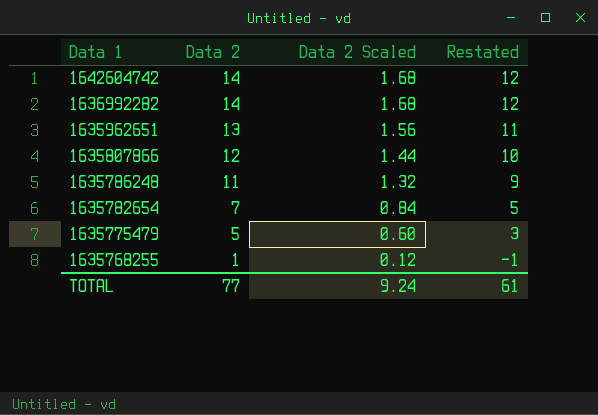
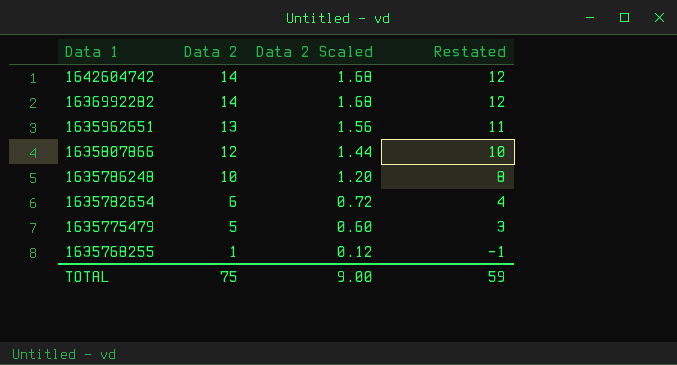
1635786248 | Data 2: 11 -> 10
1635786248 | Data 2 Scaled: 1.32 -> 1.20
1635786248 | Restated: 9 -> 8
1635782654 | Data 2: 7 -> 6
1635782654 | Data 2 Scaled: 0.84 -> 0.72
1635782654 | Restated: 5 -> 4
TOTAL | Data 2: 77 -> 75
TOTAL | Data 2 Scaled: 9.24 -> 9.00
TOTAL | Restated: 61 -> 59

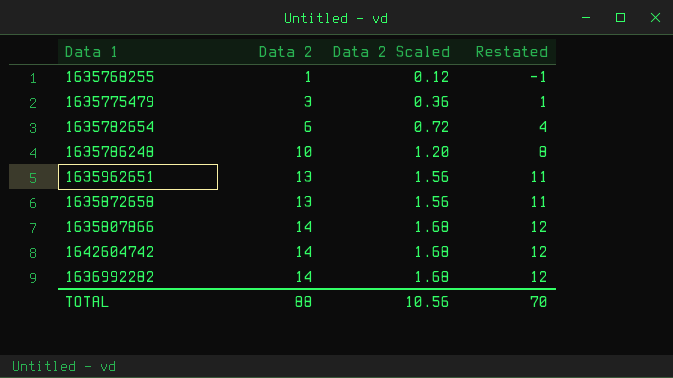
row order: Data 1 descending -> Data 2 ascending
1635775479 | Data 2: 5 -> 3
1635775479 | Data 2 Scaled: 0.60 -> 0.36
1635775479 | Restated: 3 -> 1
row 1635872658: none -> 13 | 1.56 | 11
1635807866 | Data 2: 12 -> 14
1635807866 | Data 2 Scaled: 1.44 -> 1.68
1635807866 | Restated: 10 -> 12
TOTAL | Data 2: 75 -> 88
TOTAL | Data 2 Scaled: 9.00 -> 10.56
TOTAL | Restated: 59 -> 70

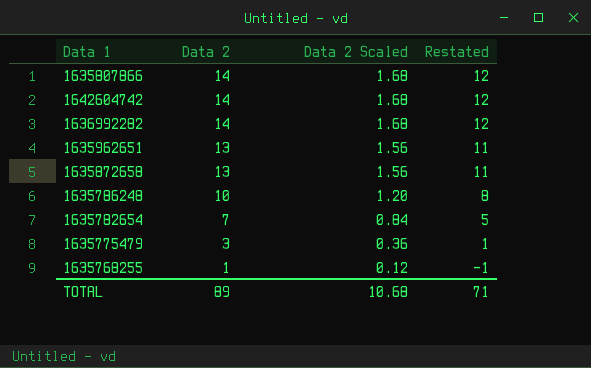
row order: Data 2 ascending -> Data 2 descending
1635782654 | Data 2: 6 -> 7
1635782654 | Data 2 Scaled: 0.72 -> 0.84
1635782654 | Restated: 4 -> 5
TOTAL | Data 2: 88 -> 89
TOTAL | Data 2 Scaled: 10.56 -> 10.68
TOTAL | Restated: 70 -> 71

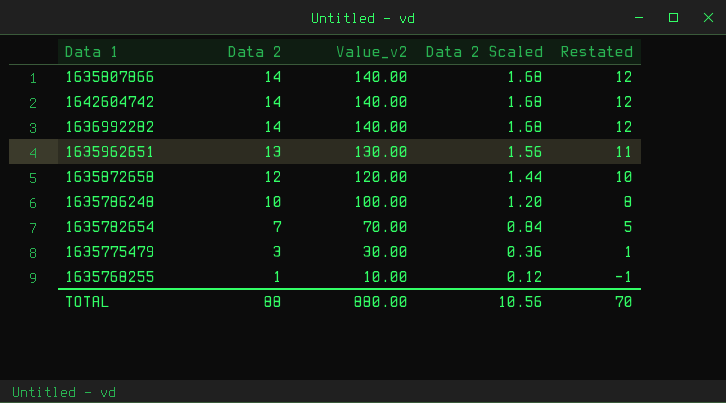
column Value_v2 | formula: none -> [Data 2] * 10
1635872658 | Data 2: 13 -> 12
1635872658 | Data 2 Scaled: 1.56 -> 1.44
1635872658 | Restated: 11 -> 10
TOTAL | Data 2: 89 -> 88
TOTAL | Data 2 Scaled: 10.68 -> 10.56
TOTAL | Restated: 71 -> 70

